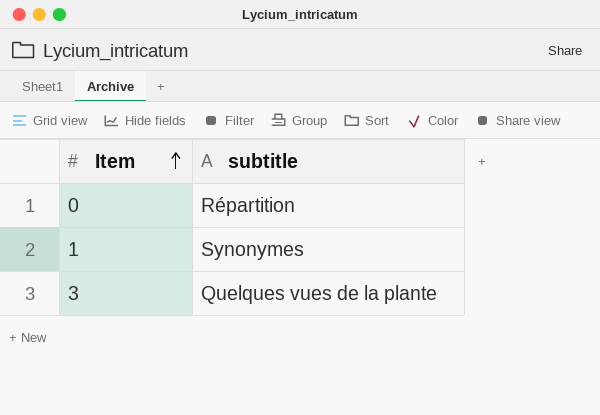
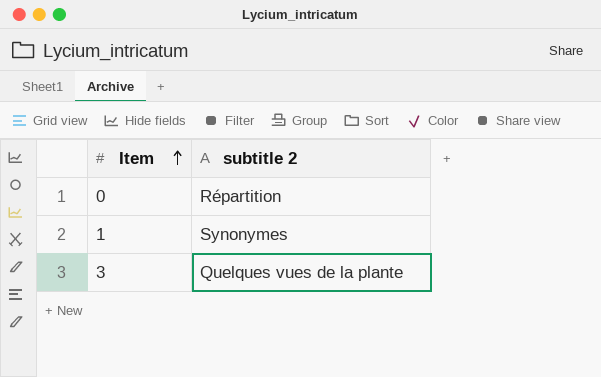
column name: subtitle -> subtitle 2

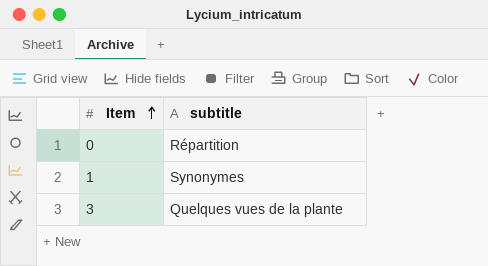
column name: subtitle 2 -> subtitle

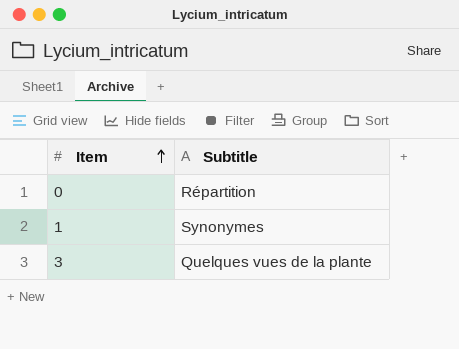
column name: subtitle -> Subtitle

